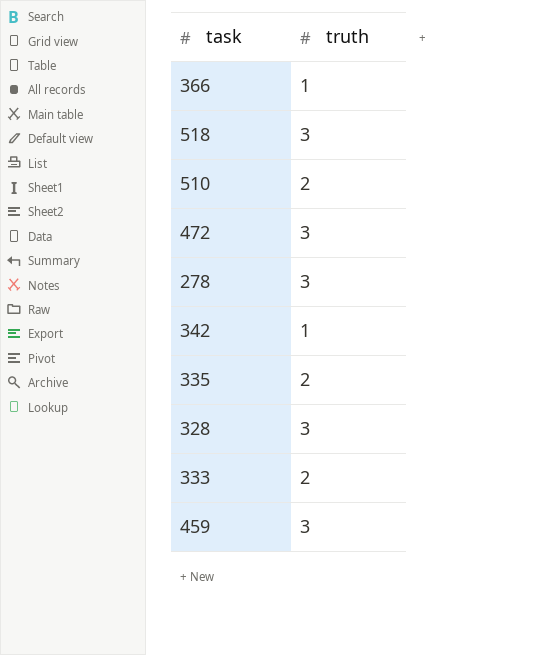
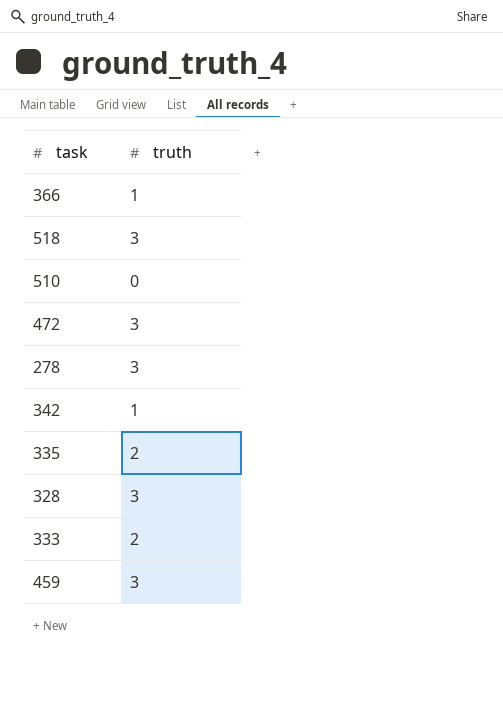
510 | truth: 2 -> 0

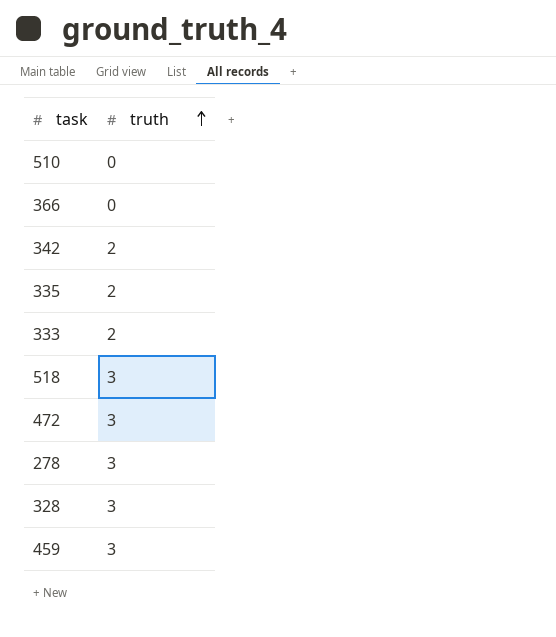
row order: none -> truth ascending
366 | truth: 1 -> 0
342 | truth: 1 -> 2

